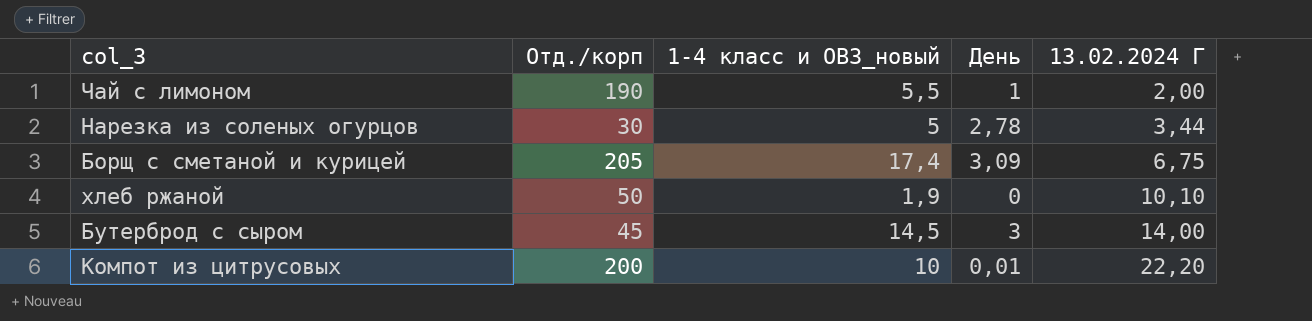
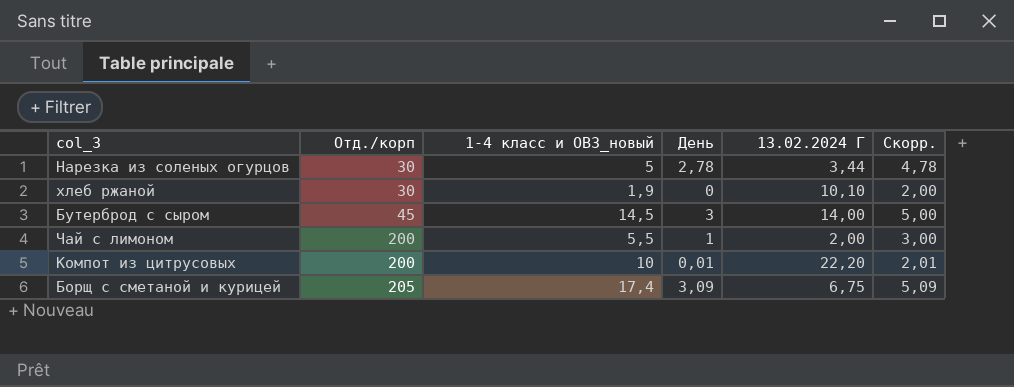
row order: 13.02.2024 Г ascending -> Отд./корп ascending
column Скорр. | formula: none -> [День] + 2
хлеб ржаной | Отд./корп: 50 -> 30
Чай с лимоном | Отд./корп: 190 -> 200

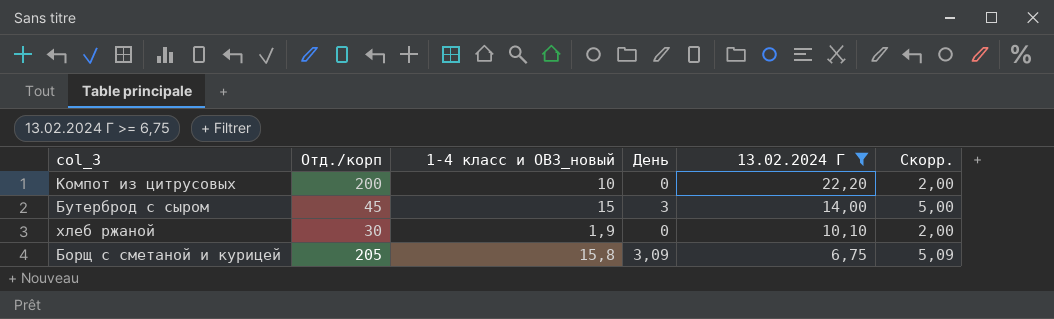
filter: none -> 13.02.2024 Г >= 6,75
row order: Отд./корп ascending -> 13.02.2024 Г descending
Компот из цитрусовых | День: 0,01 -> 0
Компот из цитрусовых | Скорр.: 2,01 -> 2,00
Бутерброд с сыром | 1-4 класс и ОВЗ_новый: 14,5 -> 15
Борщ с сметаной и курицей | 1-4 класс и ОВЗ_новый: 17,4 -> 15,8

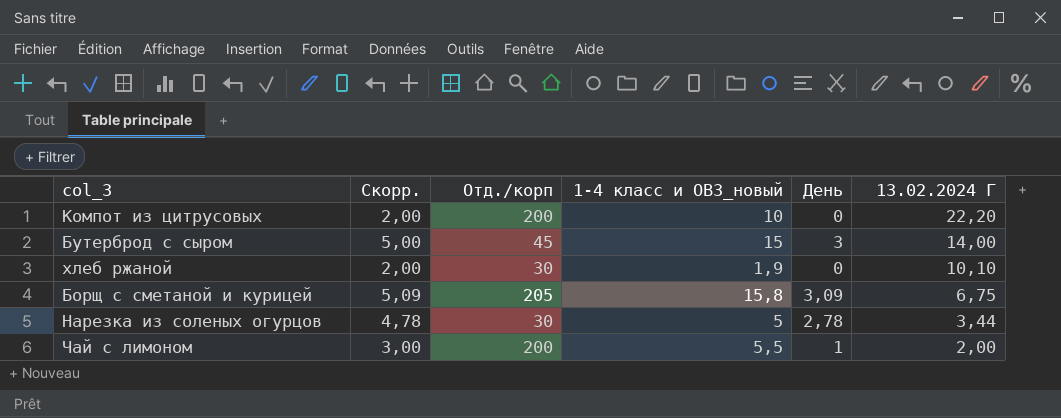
filter: 13.02.2024 Г >= 6,75 -> none
column Скорр. | position: 6 -> 2

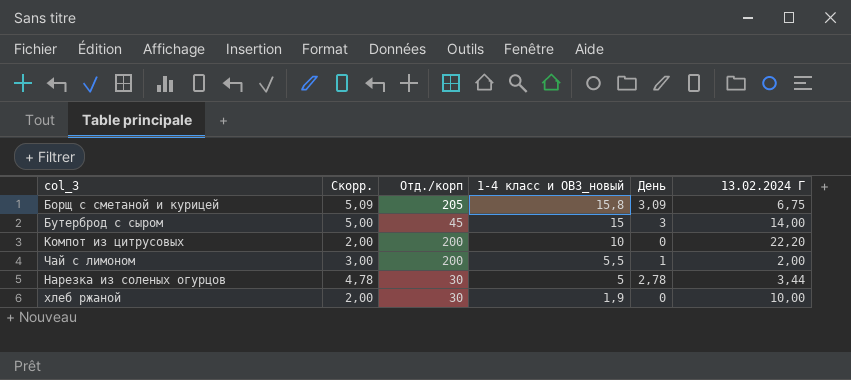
row order: 13.02.2024 Г descending -> 1-4 класс и ОВЗ_новый descending
хлеб ржаной | 13.02.2024 Г: 10,10 -> 10,00

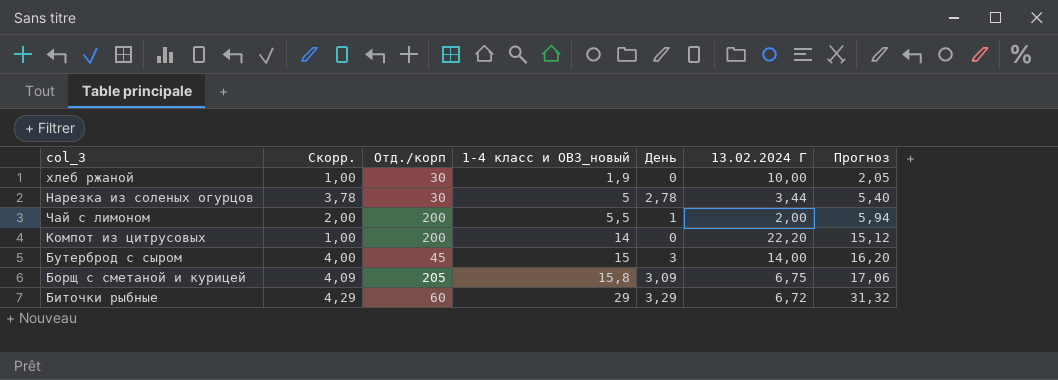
row order: 1-4 класс и ОВЗ_новый descending -> 1-4 класс и ОВЗ_новый ascending
column Скорр. | formula: [День] + 2 -> [День] + 1
column Прогноз | formula: none -> [1-4 класс и ОВЗ_новый] * 1,08
Компот из цитрусовых | 1-4 класс и ОВЗ_новый: 10 -> 14
row Биточки рыбные: none -> 4,29 | 60 | 29 | 3,29 | 6,72 | 31,32

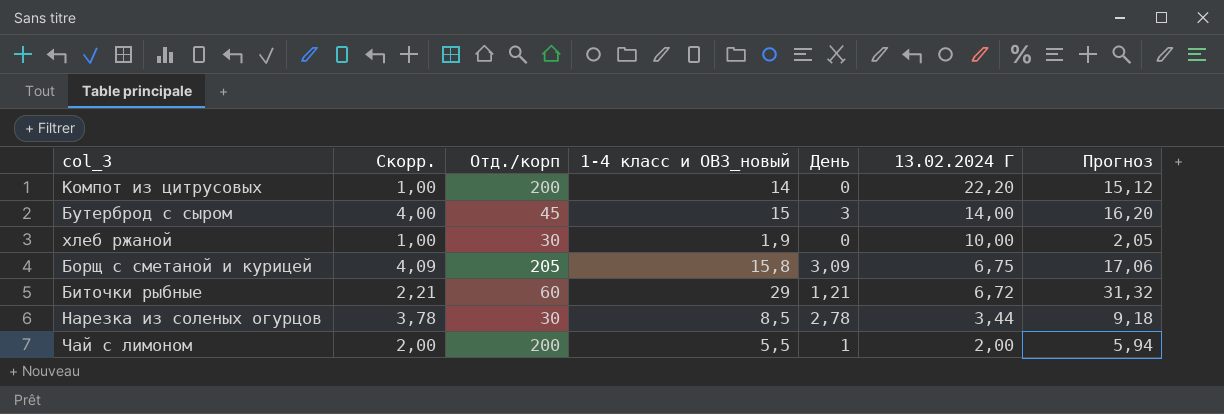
row order: 1-4 класс и ОВЗ_новый ascending -> 13.02.2024 Г descending
Биточки рыбные | Скорр.: 4,29 -> 2,21
Биточки рыбные | День: 3,29 -> 1,21
Нарезка из соленых огурцов | 1-4 класс и ОВЗ_новый: 5 -> 8,5
Нарезка из соленых огурцов | Прогноз: 5,40 -> 9,18

